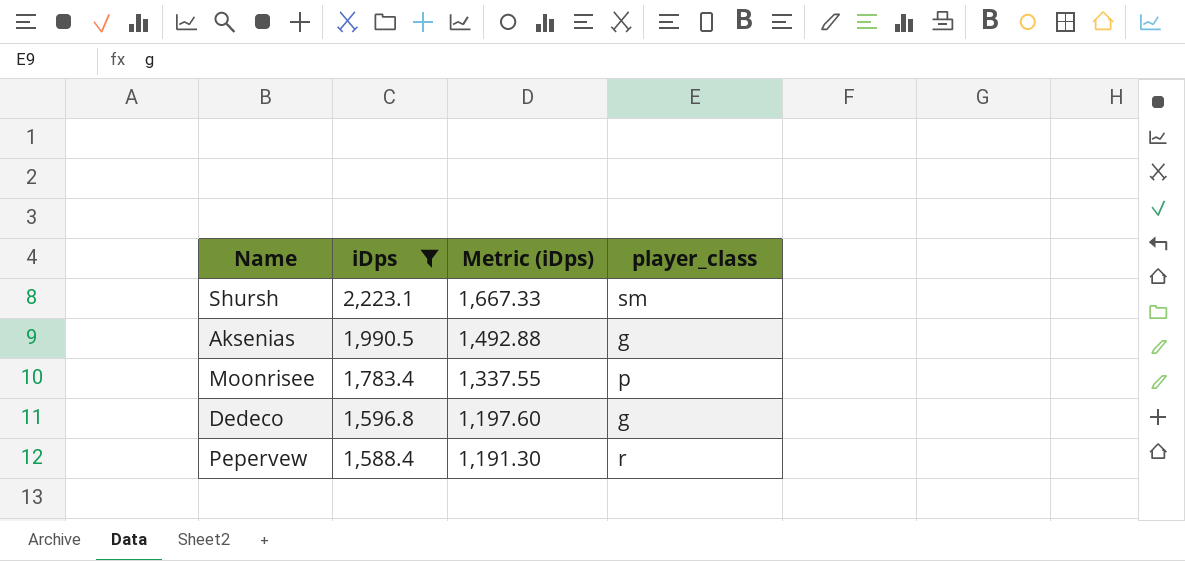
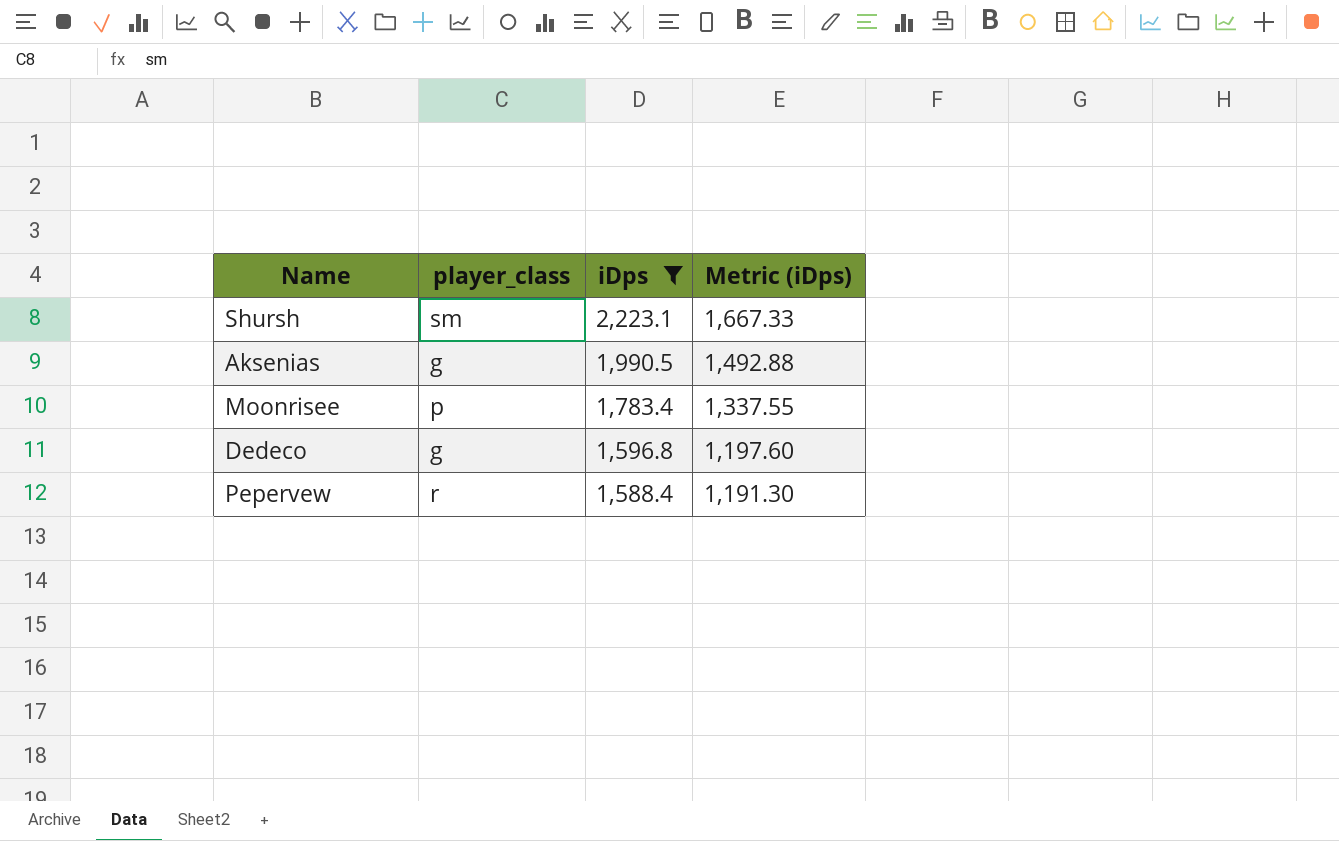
column player_class | position: 4 -> 2

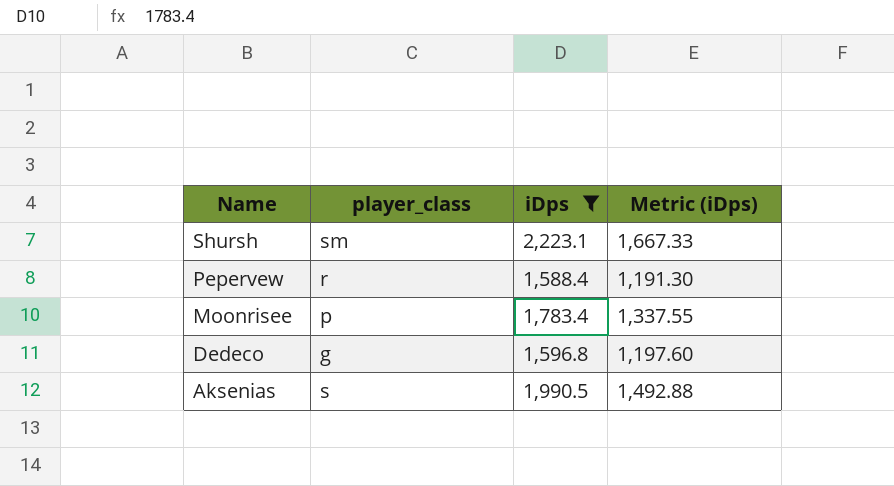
row order: iDps descending -> Name descending
Aksenias | player_class: g -> s

